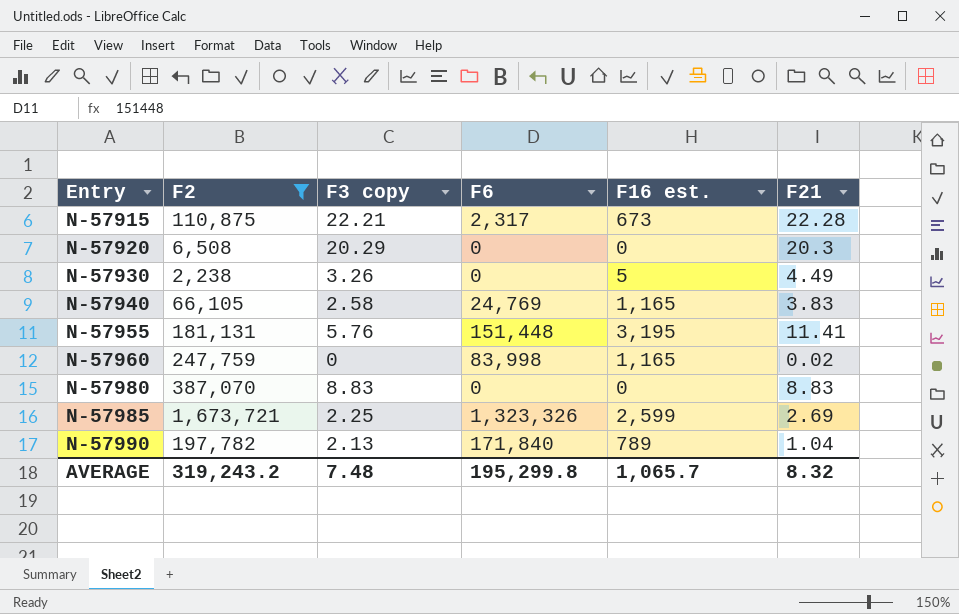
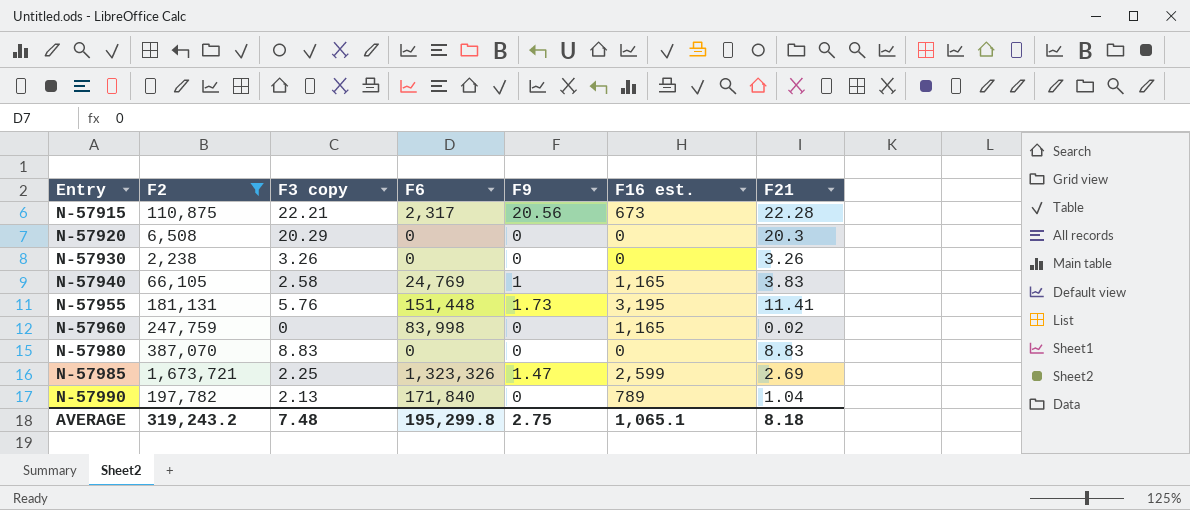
column F9 | position: none -> 5
N-57930 | F16 est.: 5 -> 0
N-57930 | F21: 4.49 -> 3.26
AVERAGE | F16 est.: 1,065.7 -> 1,065.1
AVERAGE | F21: 8.32 -> 8.18

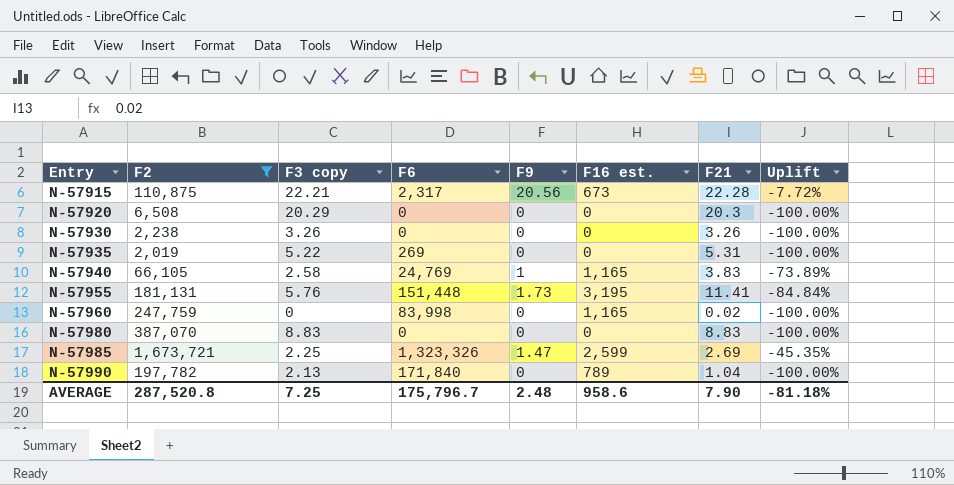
column Uplift | formula: none -> ([F9] - [F21]) / [F21]
row N-57935: none -> 2,019 | 5.22 | 269 | 0 | 0 | 5.31 | -100.00%
AVERAGE | F2: 319,243.2 -> 287,520.8
AVERAGE | F3 copy: 7.48 -> 7.25
AVERAGE | F6: 195,299.8 -> 175,796.7
AVERAGE | F9: 2.75 -> 2.48
AVERAGE | F16 est.: 1,065.1 -> 958.6
AVERAGE | F21: 8.18 -> 7.90

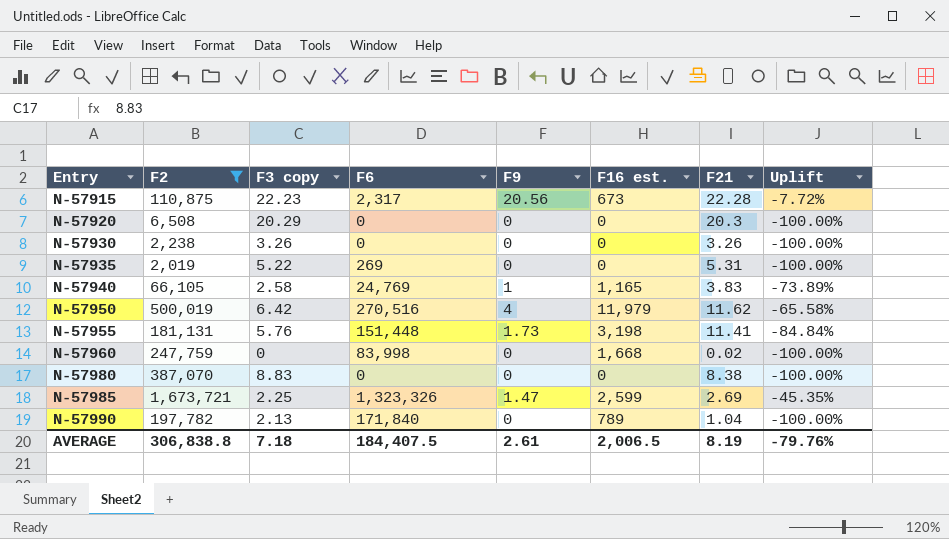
N-57915 | F3 copy: 22.21 -> 22.23
row N-57950: none -> 500,019 | 6.42 | 270,516 | 4 | 11,979 | 11.62 | -65.58%
N-57955 | F16 est.: 3,195 -> 3,198
N-57960 | F16 est.: 1,165 -> 1,668
N-57980 | F21: 8.83 -> 8.38
AVERAGE | F2: 287,520.8 -> 306,838.8
AVERAGE | F3 copy: 7.25 -> 7.18
AVERAGE | F6: 175,796.7 -> 184,407.5
AVERAGE | F9: 2.48 -> 2.61
AVERAGE | F16 est.: 958.6 -> 2,006.5
AVERAGE | F21: 7.90 -> 8.19
AVERAGE | Uplift: -81.18% -> -79.76%

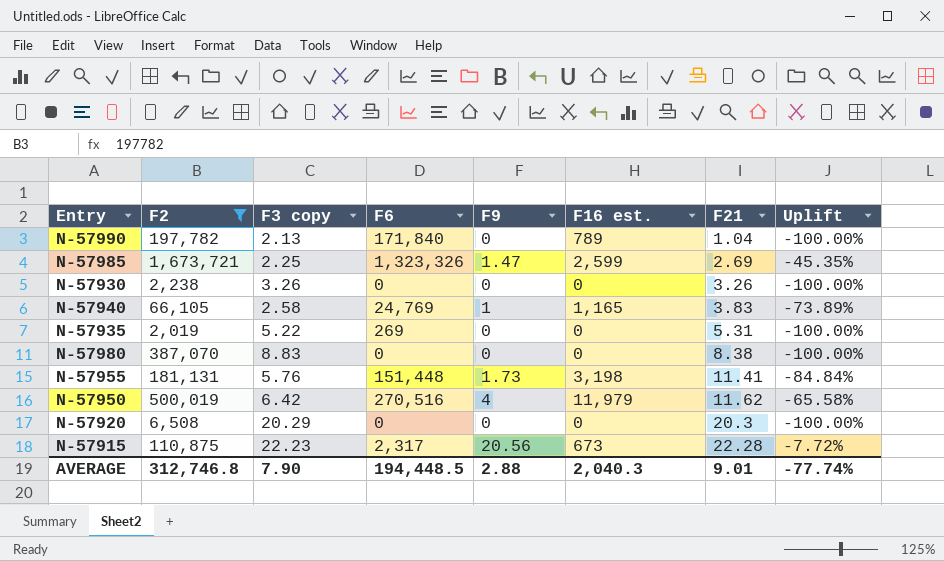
row order: Entry ascending -> F21 ascending
row N-57960: 247,759 | 0 | 83,998 | 0 | 1,668 | 0.02 | -100.00% -> none
AVERAGE | F2: 306,838.8 -> 312,746.8
AVERAGE | F3 copy: 7.18 -> 7.90
AVERAGE | F6: 184,407.5 -> 194,448.5
AVERAGE | F9: 2.61 -> 2.88
AVERAGE | F16 est.: 2,006.5 -> 2,040.3
AVERAGE | F21: 8.19 -> 9.01
AVERAGE | Uplift: -79.76% -> -77.74%

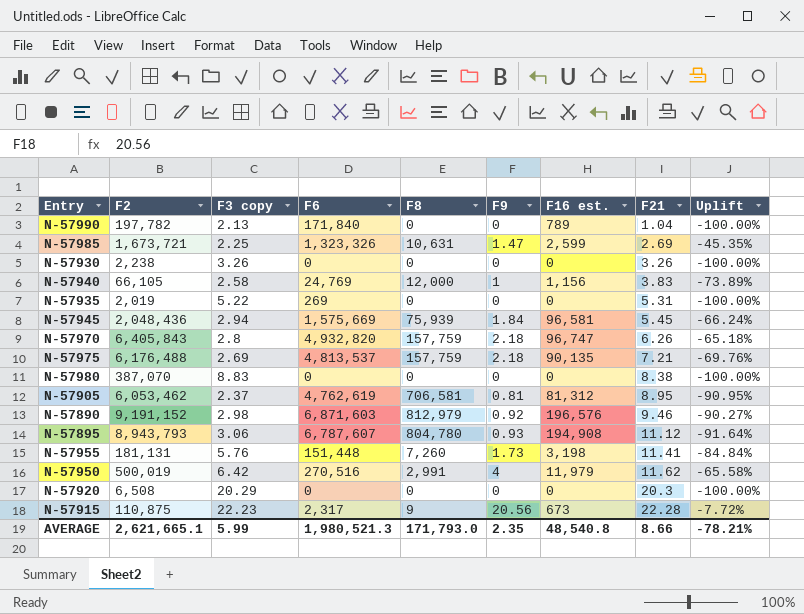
filter: F2 <= 1,673,721 -> none
column F8 | position: none -> 5
N-57940 | F16 est.: 1,165 -> 1,156
AVERAGE | F2: 312,746.8 -> 2,621,665.1
AVERAGE | F3 copy: 7.90 -> 5.99
AVERAGE | F6: 194,448.5 -> 1,980,521.3
AVERAGE | F9: 2.88 -> 2.35
AVERAGE | F16 est.: 2,040.3 -> 48,540.8
AVERAGE | F21: 9.01 -> 8.66
AVERAGE | Uplift: -77.74% -> -78.21%

